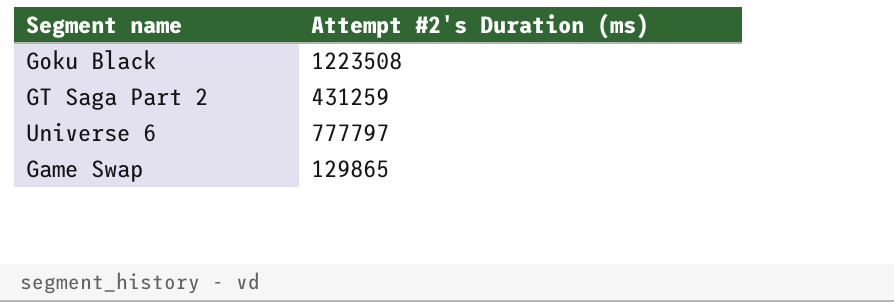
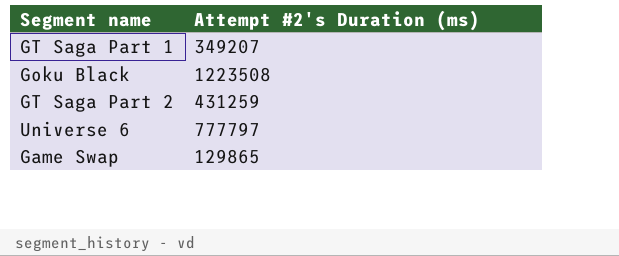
row GT Saga Part 1: none -> 349207

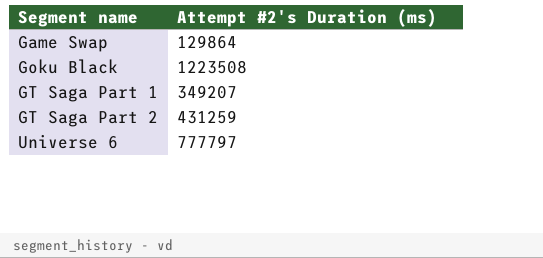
row order: none -> Segment name ascending
Game Swap | Attempt #2's Duration (ms): 129865 -> 129864

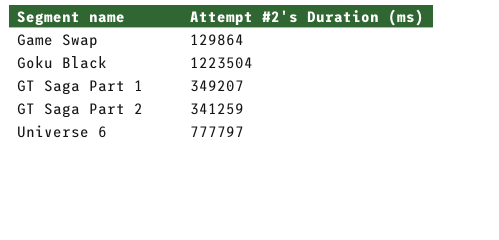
Goku Black | Attempt #2's Duration (ms): 1223508 -> 1223504
GT Saga Part 2 | Attempt #2's Duration (ms): 431259 -> 341259

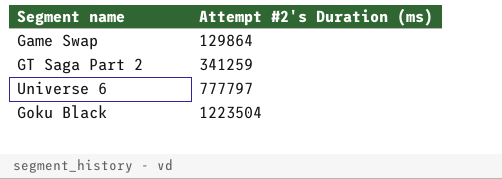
row order: Segment name ascending -> Attempt #2's Duration (ms) ascending
row GT Saga Part 1: 349207 -> none

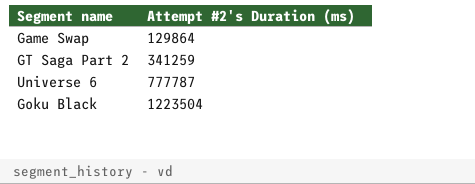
Universe 6 | Attempt #2's Duration (ms): 777797 -> 777787

